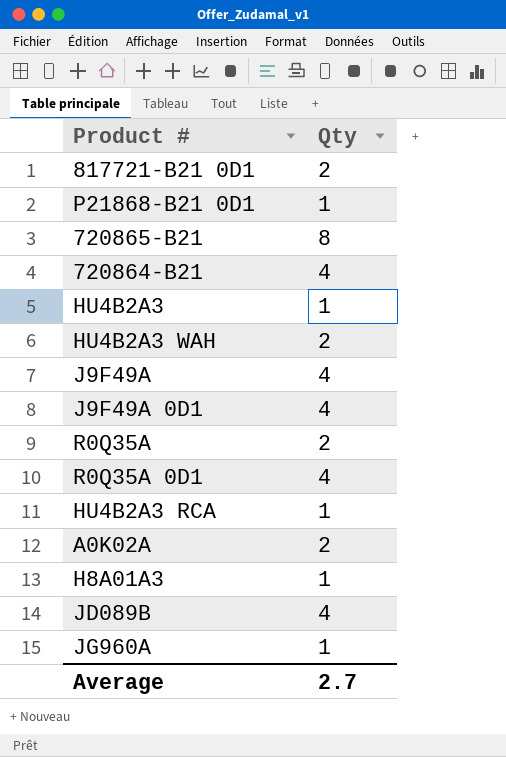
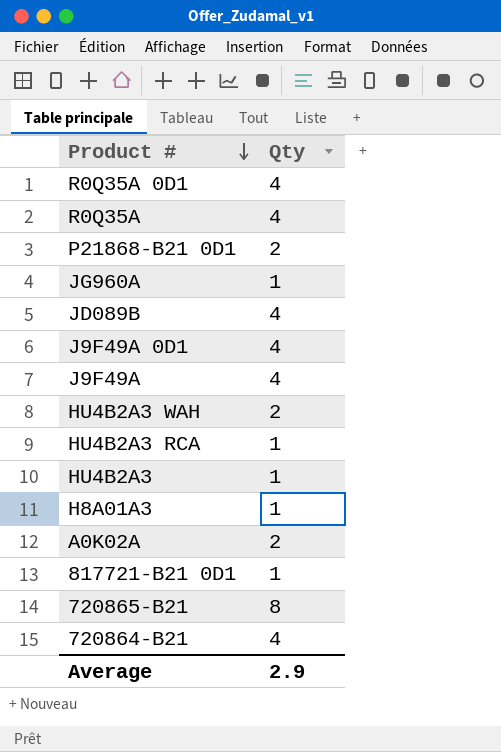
row order: none -> Product # descending
R0Q35A | Qty: 2 -> 4
P21868-B21 0D1 | Qty: 1 -> 2
817721-B21 0D1 | Qty: 2 -> 1
Average | Qty: 2.7 -> 2.9

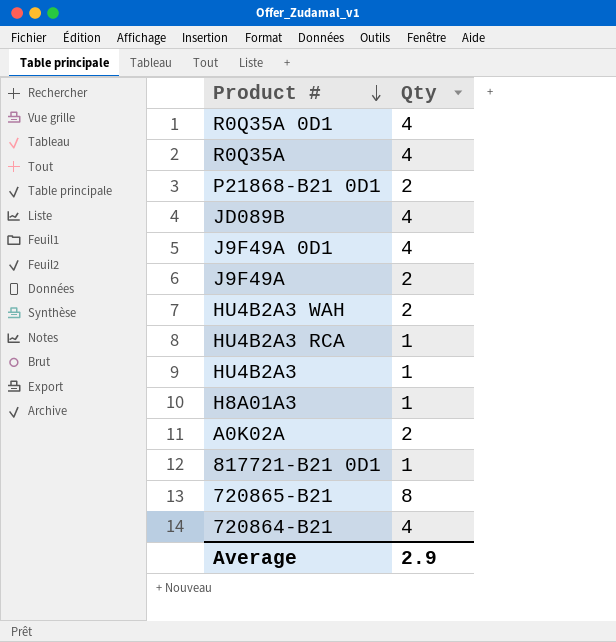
row JG960A: 1 -> none
J9F49A | Qty: 4 -> 2

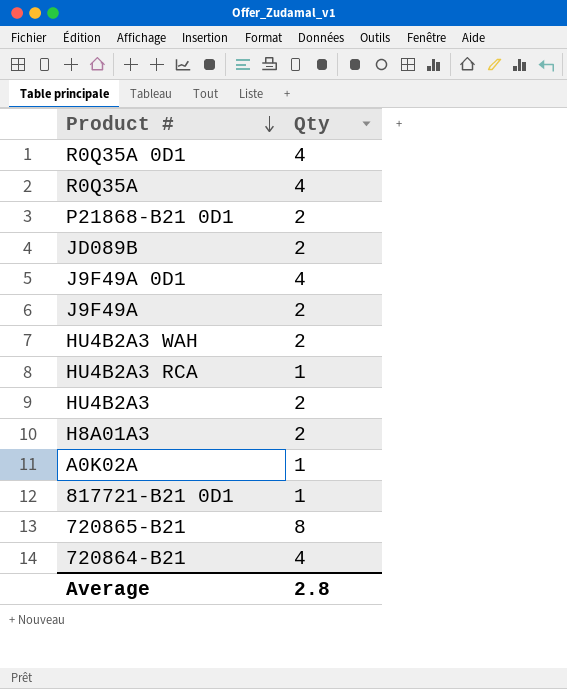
JD089B | Qty: 4 -> 2
HU4B2A3 | Qty: 1 -> 2
H8A01A3 | Qty: 1 -> 2
A0K02A | Qty: 2 -> 1
Average | Qty: 2.9 -> 2.8

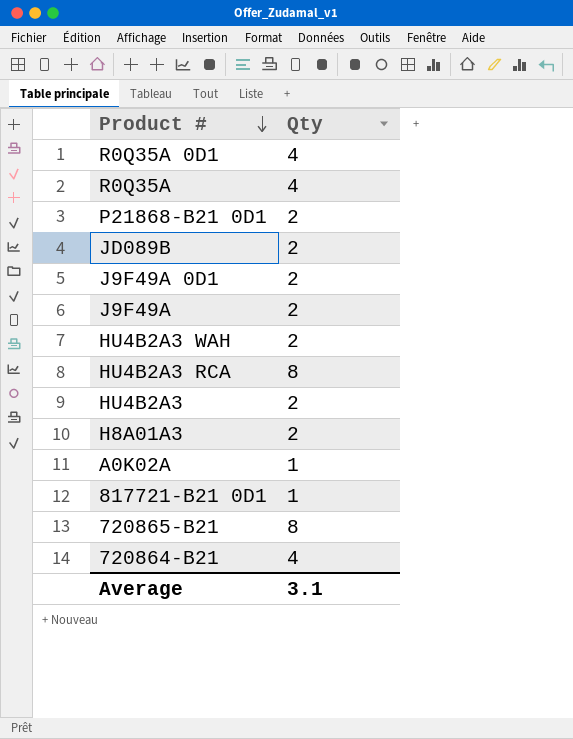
J9F49A 0D1 | Qty: 4 -> 2
HU4B2A3 RCA | Qty: 1 -> 8
Average | Qty: 2.8 -> 3.1

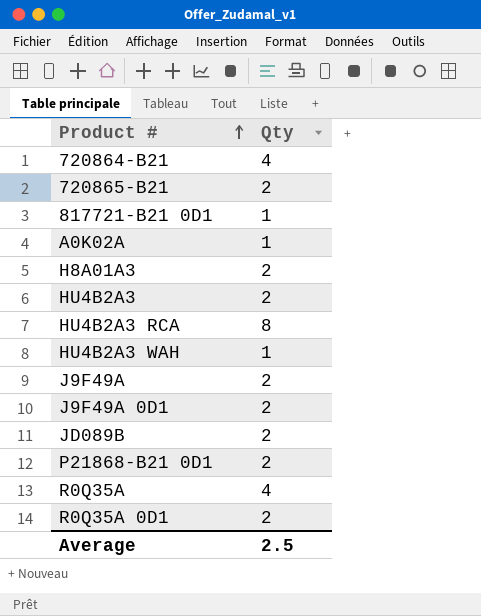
row order: Product # descending -> Product # ascending
720865-B21 | Qty: 8 -> 2
HU4B2A3 WAH | Qty: 2 -> 1
R0Q35A 0D1 | Qty: 4 -> 2
Average | Qty: 3.1 -> 2.5

